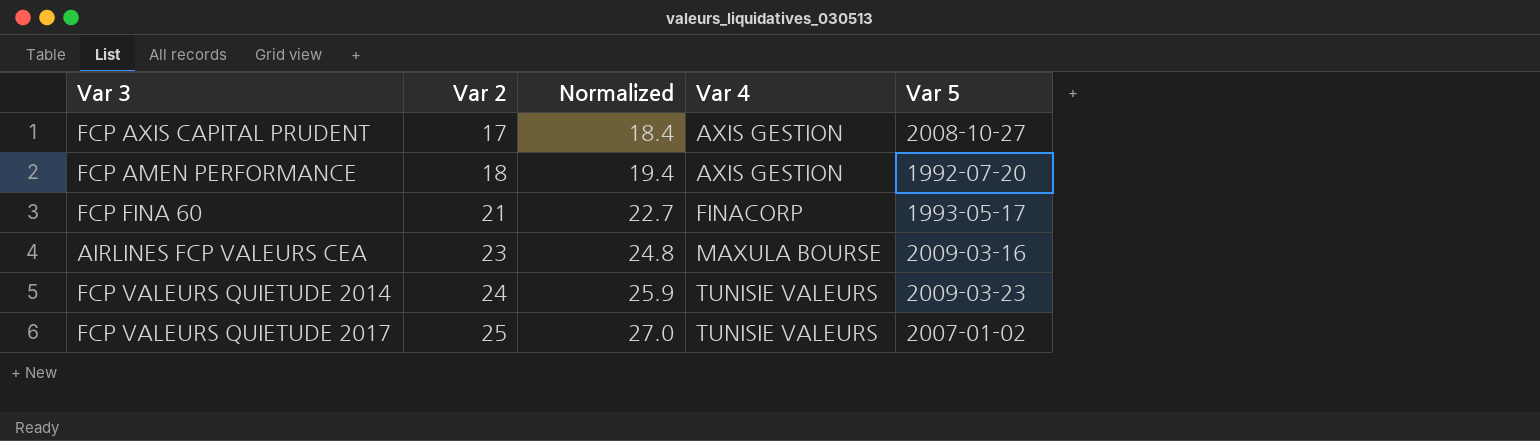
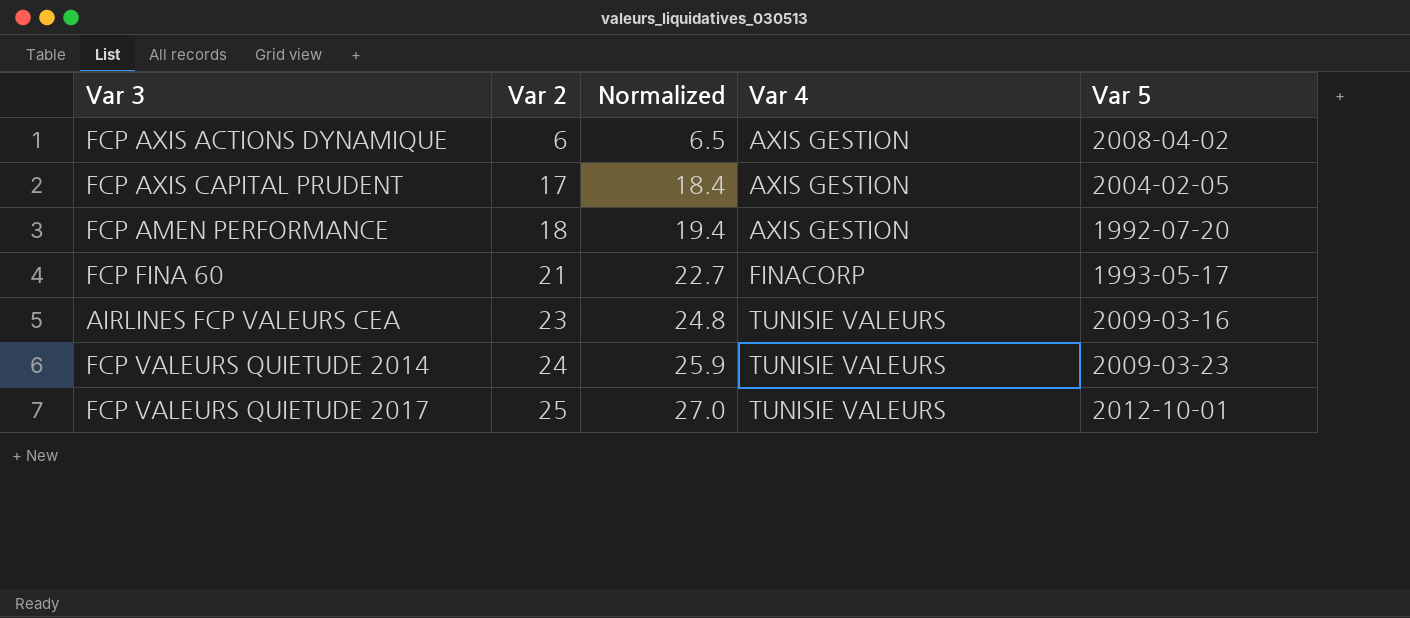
row FCP AXIS ACTIONS DYNAMIQUE: none -> 6 | 6.5 | AXIS GESTION | 2008-04-02
FCP AXIS CAPITAL PRUDENT | Var 5: 2008-10-27 -> 2004-02-05
AIRLINES FCP VALEURS CEA | Var 4: MAXULA BOURSE -> TUNISIE VALEURS
FCP VALEURS QUIETUDE 2017 | Var 5: 2007-01-02 -> 2012-10-01

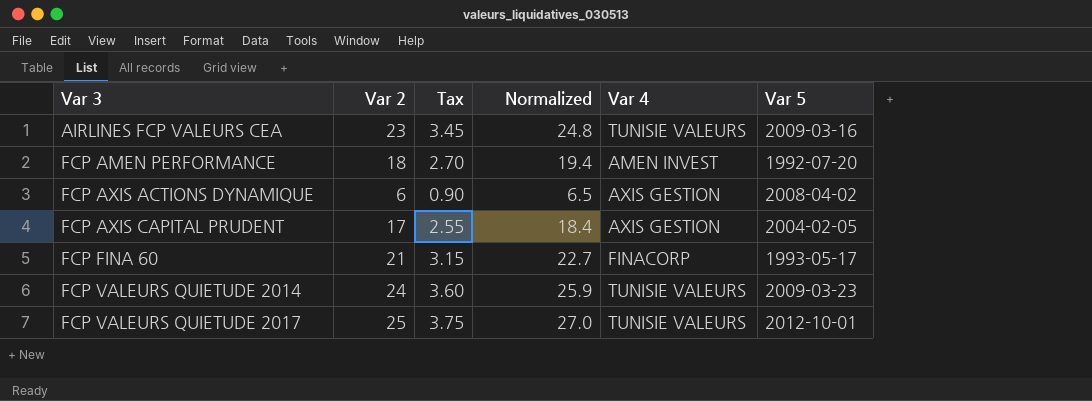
row order: Var 2 ascending -> Var 3 ascending
column Tax | formula: none -> [Var 2] * 0.15
FCP AMEN PERFORMANCE | Var 4: AXIS GESTION -> AMEN INVEST

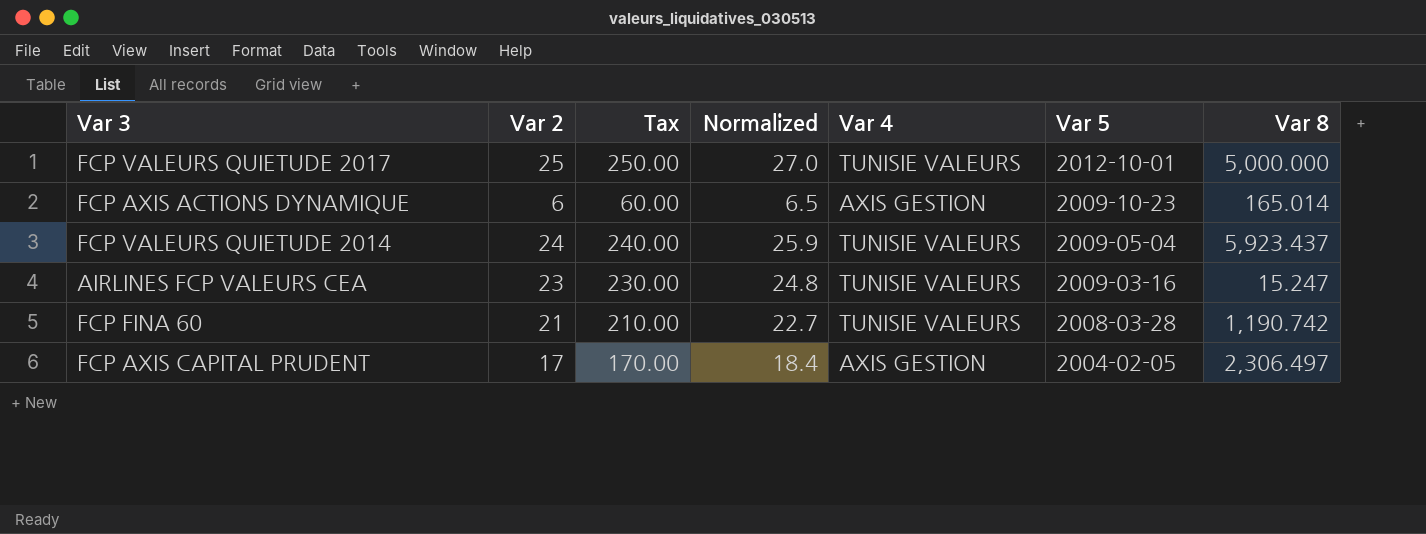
row order: Var 3 ascending -> Var 5 descending
column Tax | formula: [Var 2] * 0.15 -> [Var 2] * 10
column Var 8 | position: none -> 7
row FCP AMEN PERFORMANCE: 18 | 2.70 | 19.4 | AMEN INVEST | 1992-07-20 -> none
FCP AXIS ACTIONS DYNAMIQUE | Var 5: 2008-04-02 -> 2009-10-23
FCP VALEURS QUIETUDE 2014 | Var 5: 2009-03-23 -> 2009-05-04
FCP FINA 60 | Var 4: FINACORP -> TUNISIE VALEURS
FCP FINA 60 | Var 5: 1993-05-17 -> 2008-03-28

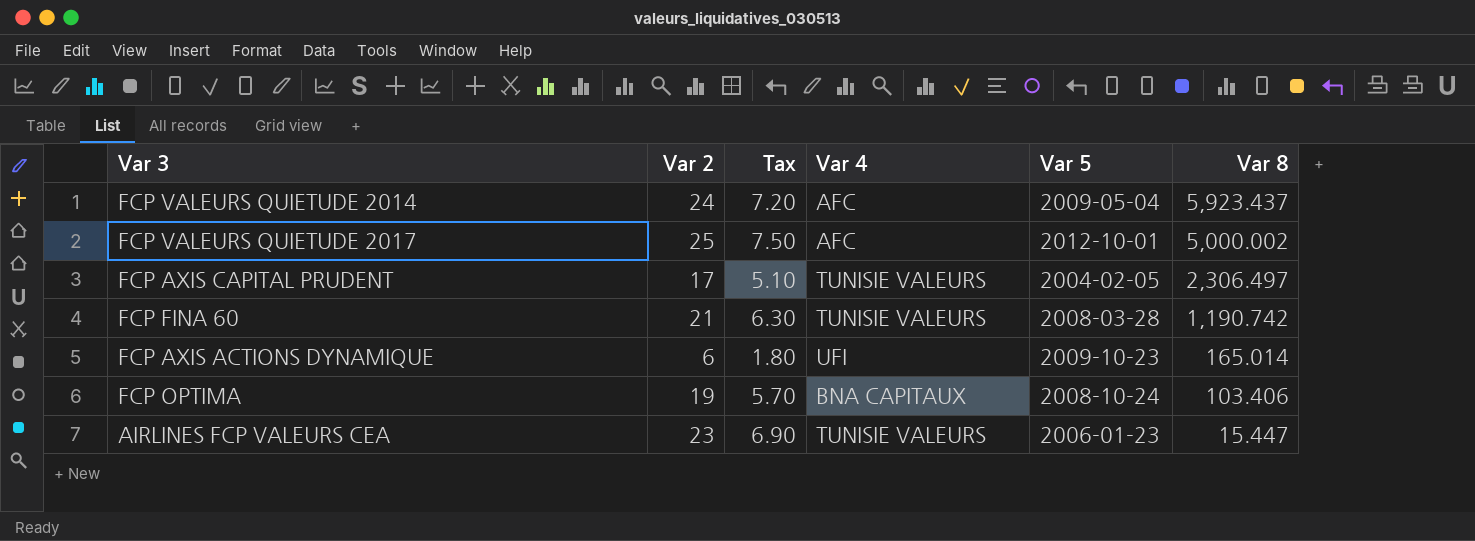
row order: Var 5 descending -> Var 8 descending
column Normalized | formula: [Var 2] * 1.08 -> none
column Tax | formula: [Var 2] * 10 -> [Var 2] * 0.3
FCP VALEURS QUIETUDE 2014 | Var 4: TUNISIE VALEURS -> AFC
FCP VALEURS QUIETUDE 2017 | Var 4: TUNISIE VALEURS -> AFC
FCP VALEURS QUIETUDE 2017 | Var 8: 5,000.000 -> 5,000.002
FCP AXIS CAPITAL PRUDENT | Var 4: AXIS GESTION -> TUNISIE VALEURS
FCP AXIS ACTIONS DYNAMIQUE | Var 4: AXIS GESTION -> UFI
row FCP OPTIMA: none -> 19 | 5.70 | BNA CAPITAUX | 2008-10-24 | 103.406
AIRLINES FCP VALEURS CEA | Var 5: 2009-03-16 -> 2006-01-23
AIRLINES FCP VALEURS CEA | Var 8: 15.247 -> 15.447

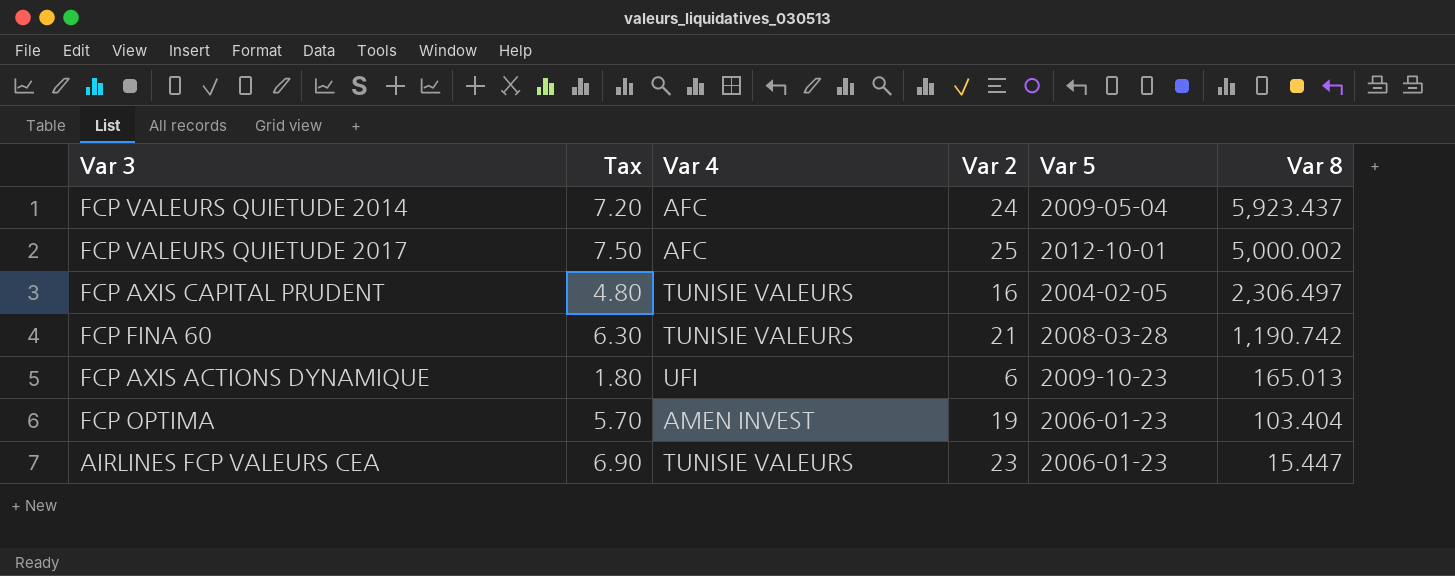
column Var 2 | position: 2 -> 4
FCP AXIS CAPITAL PRUDENT | Tax: 5.10 -> 4.80
FCP AXIS CAPITAL PRUDENT | Var 2: 17 -> 16
FCP AXIS ACTIONS DYNAMIQUE | Var 8: 165.014 -> 165.013
FCP OPTIMA | Var 4: BNA CAPITAUX -> AMEN INVEST
FCP OPTIMA | Var 5: 2008-10-24 -> 2006-01-23
FCP OPTIMA | Var 8: 103.406 -> 103.404

